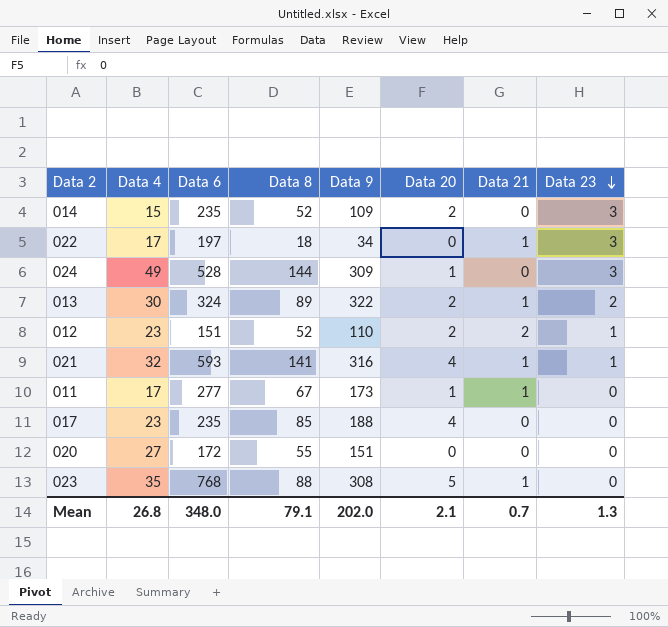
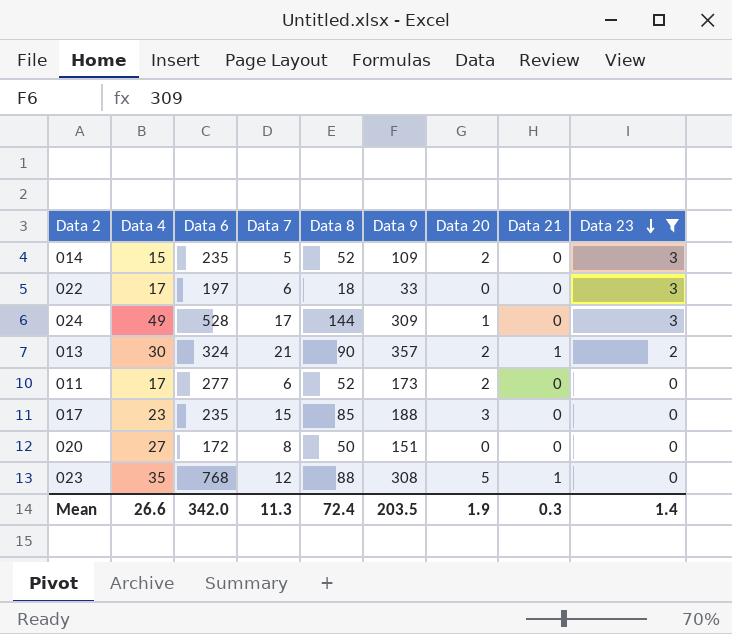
filter: none -> Data 23 != 1
column Data 7 | position: none -> 4
022 | Data 9: 34 -> 33
022 | Data 21: 1 -> 0
013 | Data 8: 89 -> 90
013 | Data 9: 322 -> 357
011 | Data 8: 67 -> 52
011 | Data 20: 1 -> 2
011 | Data 21: 1 -> 0
017 | Data 20: 4 -> 3
020 | Data 8: 55 -> 50
Mean | Data 4: 26.8 -> 26.6
Mean | Data 6: 348.0 -> 342.0
Mean | Data 8: 79.1 -> 72.4
Mean | Data 9: 202.0 -> 203.5
Mean | Data 20: 2.1 -> 1.9
Mean | Data 21: 0.7 -> 0.3
Mean | Data 23: 1.3 -> 1.4

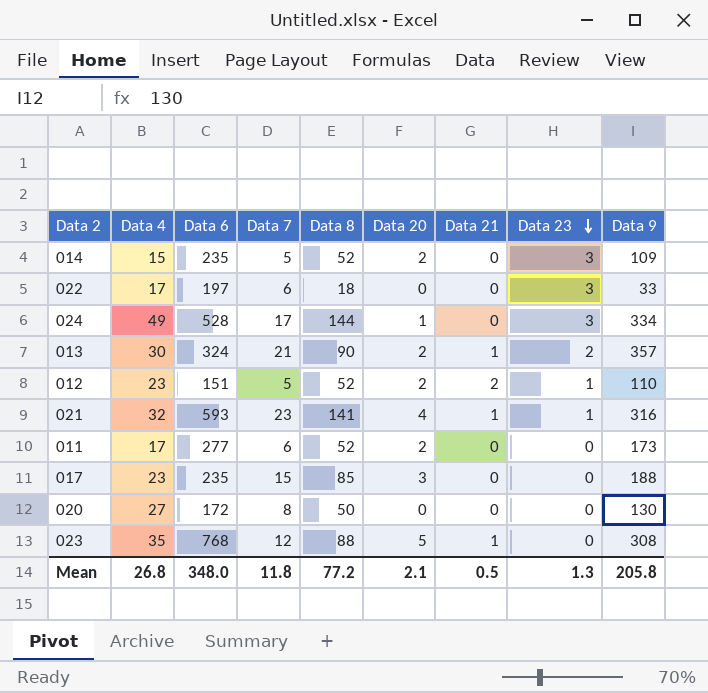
filter: Data 23 != 1 -> none
column Data 9 | position: 6 -> 9
024 | Data 9: 309 -> 334
020 | Data 9: 151 -> 130
Mean | Data 4: 26.6 -> 26.8
Mean | Data 6: 342.0 -> 348.0
Mean | Data 7: 11.3 -> 11.8
Mean | Data 8: 72.4 -> 77.2
Mean | Data 20: 1.9 -> 2.1
Mean | Data 21: 0.3 -> 0.5
Mean | Data 23: 1.4 -> 1.3
Mean | Data 9: 203.5 -> 205.8

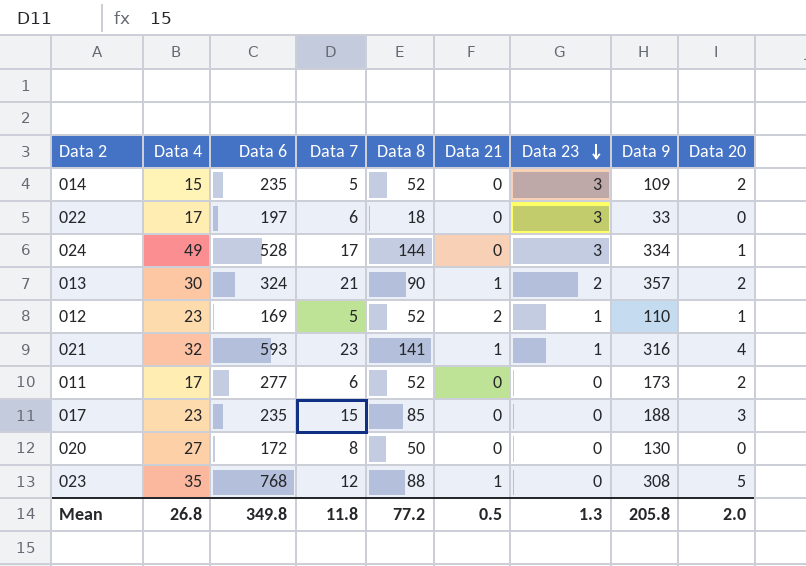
column Data 20 | position: 6 -> 9
012 | Data 6: 151 -> 169
012 | Data 20: 2 -> 1
Mean | Data 6: 348.0 -> 349.8
Mean | Data 20: 2.1 -> 2.0

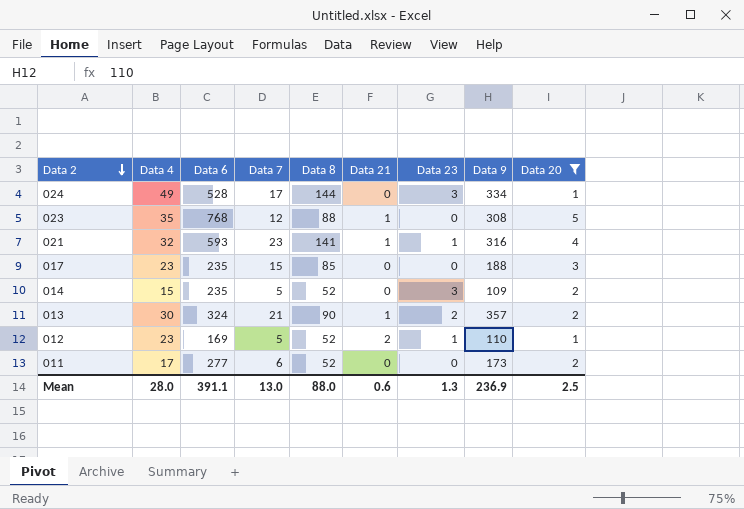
filter: none -> Data 20 != 0
row order: Data 23 descending -> Data 2 descending
Mean | Data 4: 26.8 -> 28.0
Mean | Data 6: 349.8 -> 391.1
Mean | Data 7: 11.8 -> 13.0
Mean | Data 8: 77.2 -> 88.0
Mean | Data 21: 0.5 -> 0.6
Mean | Data 9: 205.8 -> 236.9
Mean | Data 20: 2.0 -> 2.5

